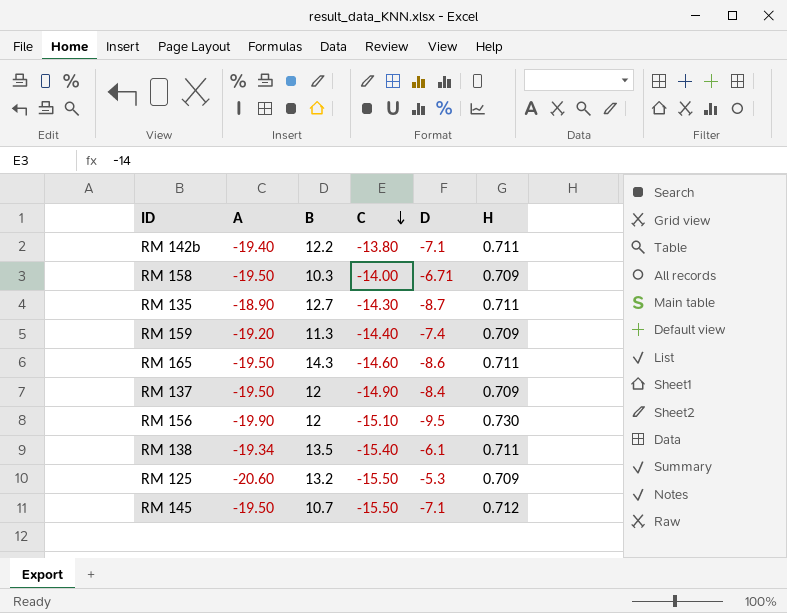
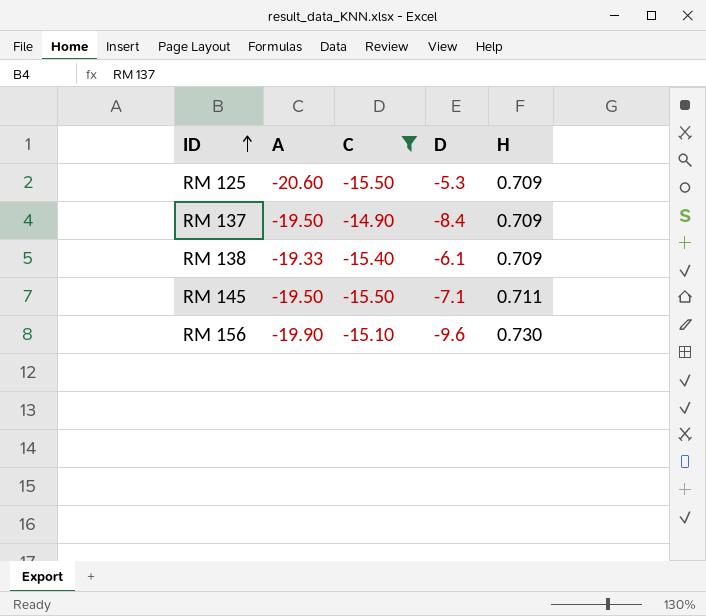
filter: none -> C <= -14.90
row order: C descending -> ID ascending
column B | position: 3 -> none
RM 138 | A: -19.34 -> -19.33
RM 138 | H: 0.711 -> 0.709
RM 145 | H: 0.712 -> 0.711
RM 156 | D: -9.5 -> -9.6

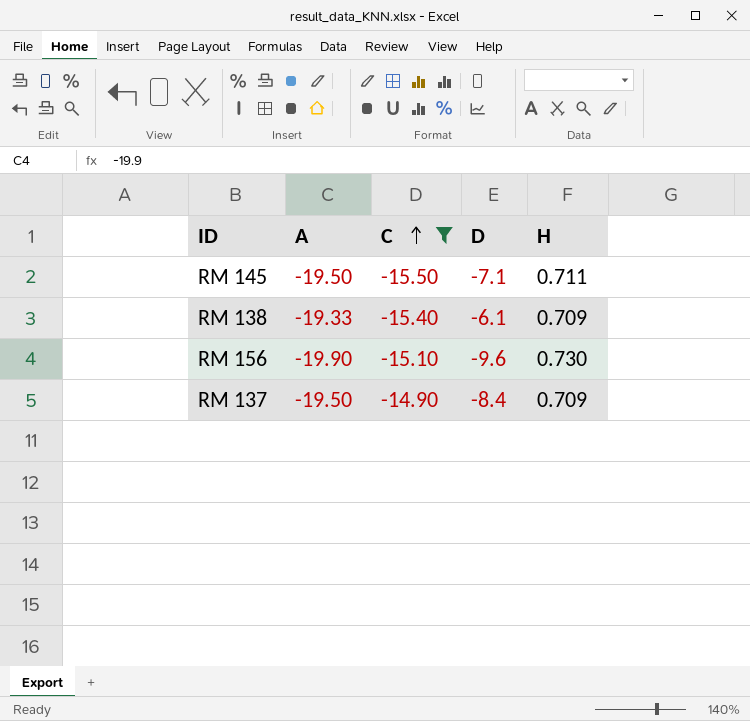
row order: ID ascending -> C ascending
row RM 125: -20.60 | -15.50 | -5.3 | 0.709 -> none

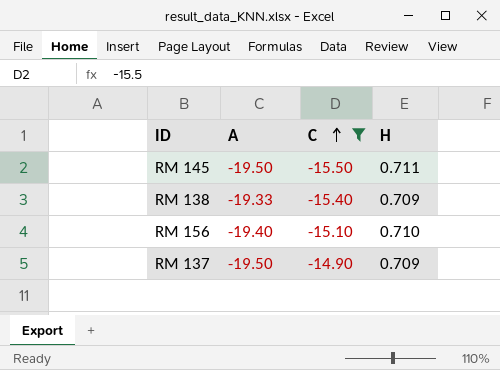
column D | position: 4 -> none
RM 156 | A: -19.90 -> -19.40
RM 156 | H: 0.730 -> 0.710

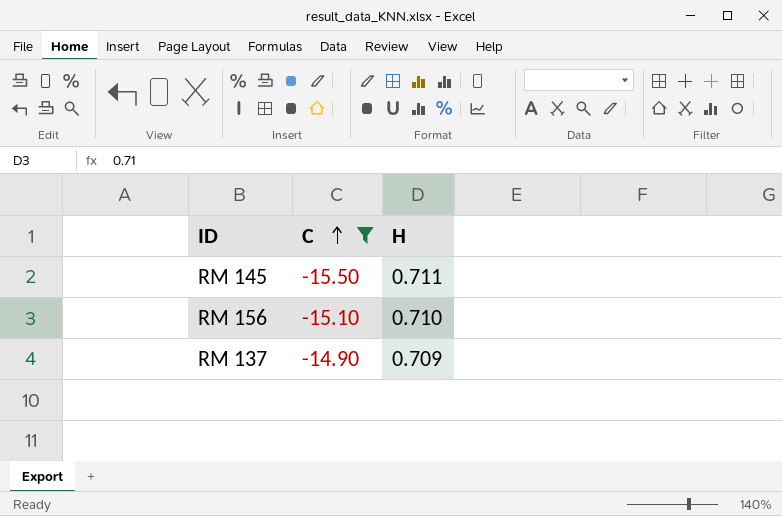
column A | position: 2 -> none
row RM 138: -19.33 | -15.40 | 0.709 -> none

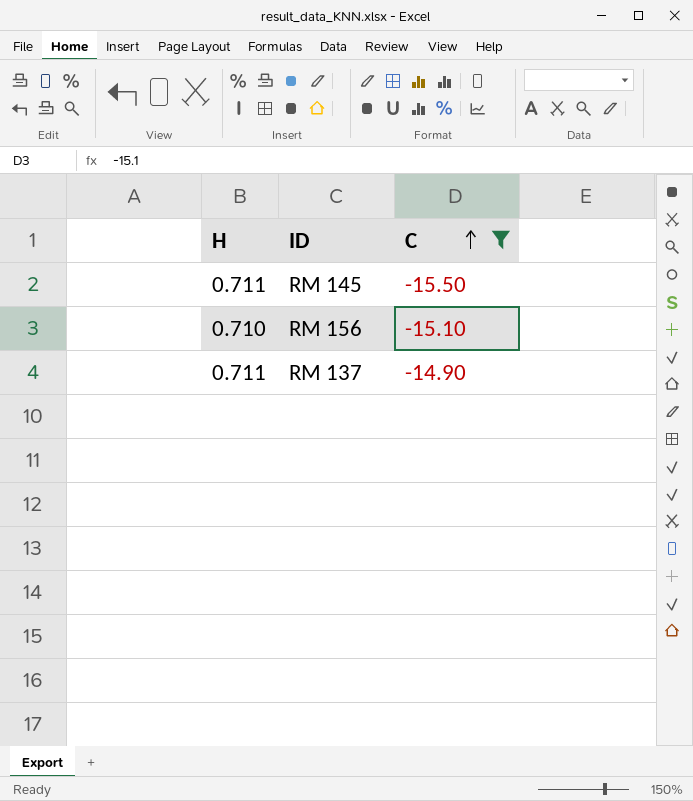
column H | position: 3 -> 1
RM 137 | H: 0.709 -> 0.711

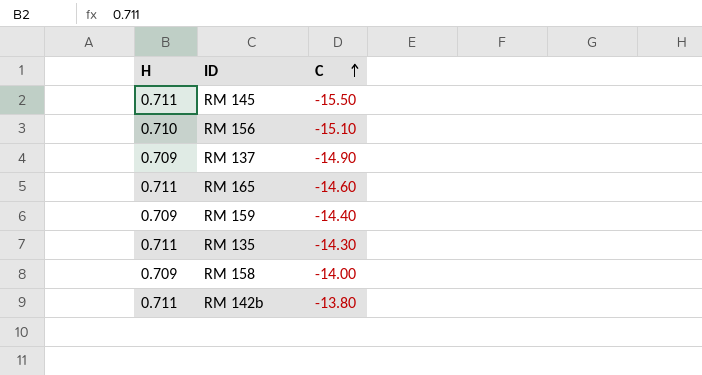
filter: C <= -14.90 -> none
RM 137 | H: 0.711 -> 0.709

